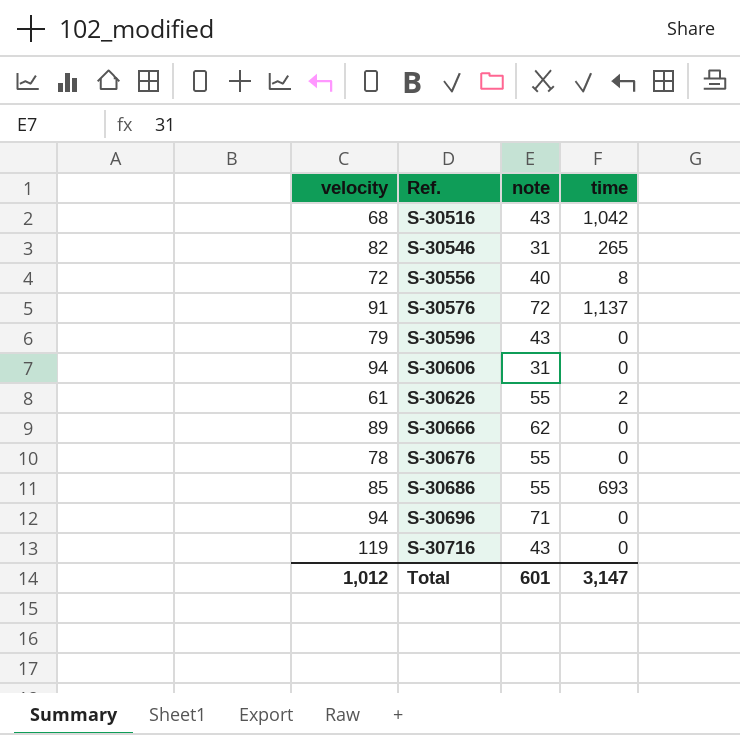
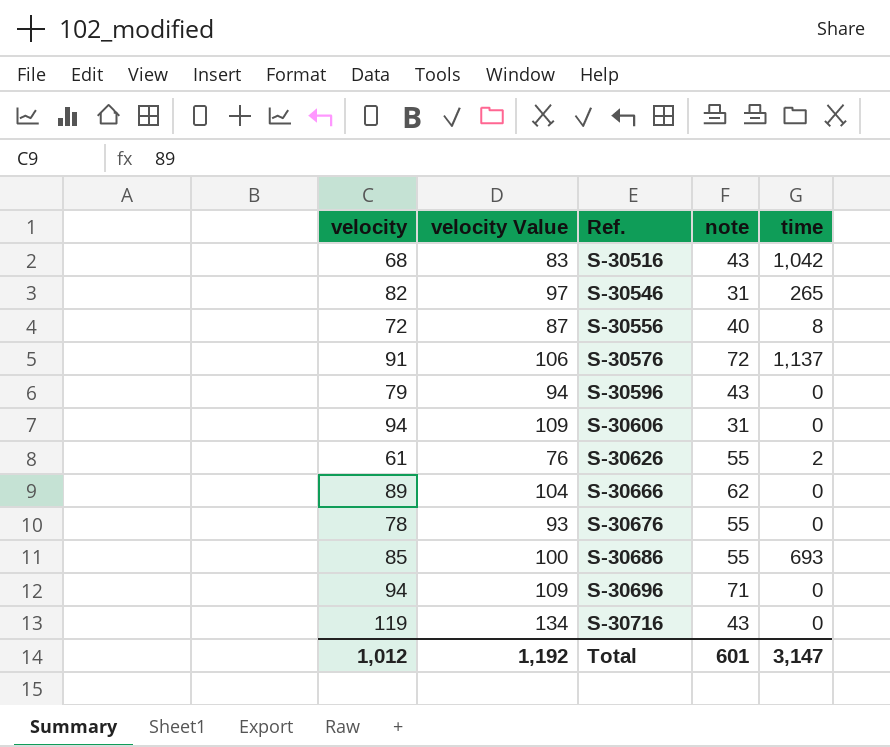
column velocity Value | formula: none -> [velocity] + 15

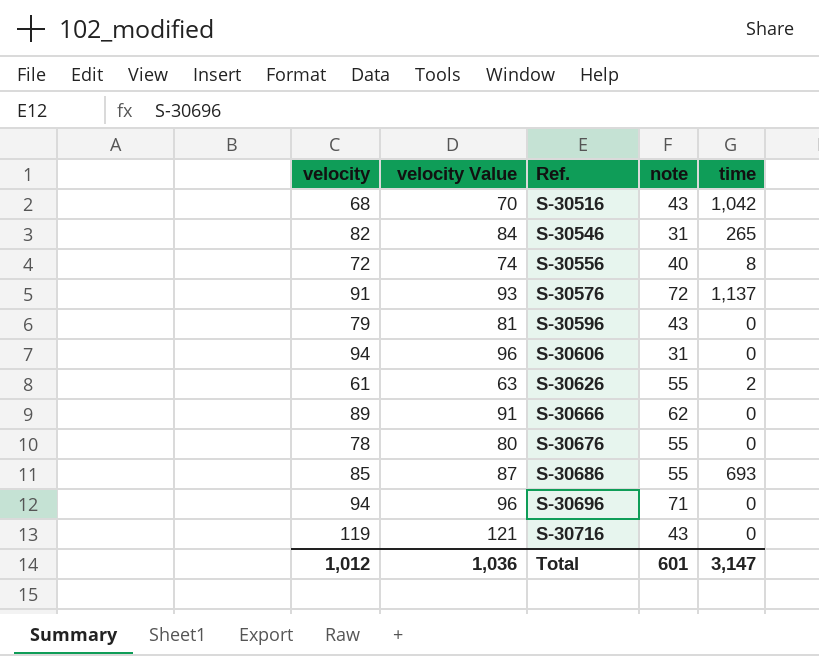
column velocity Value | formula: [velocity] + 15 -> [velocity] + 2
Total | velocity Value: 1,192 -> 1,036

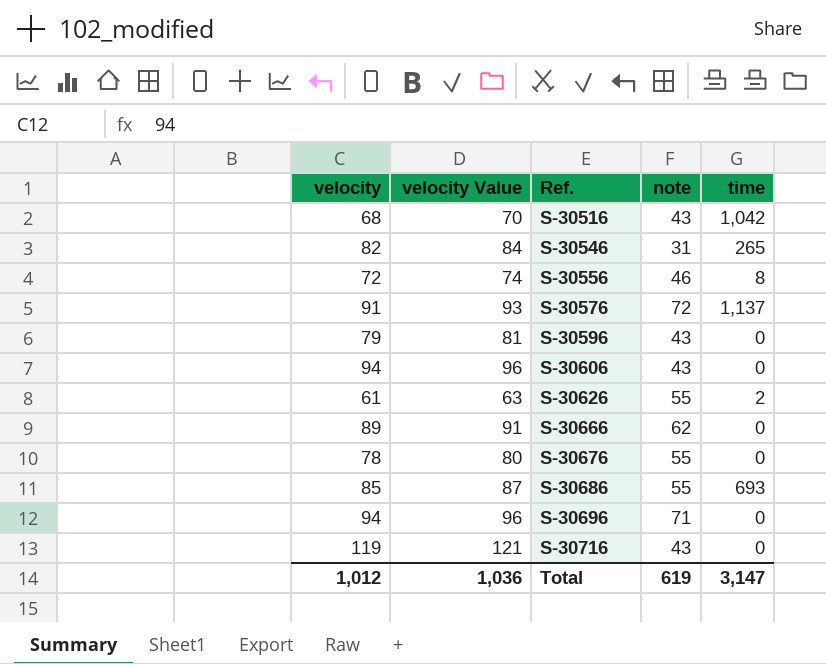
S-30556 | note: 40 -> 46
S-30606 | note: 31 -> 43
Total | note: 601 -> 619

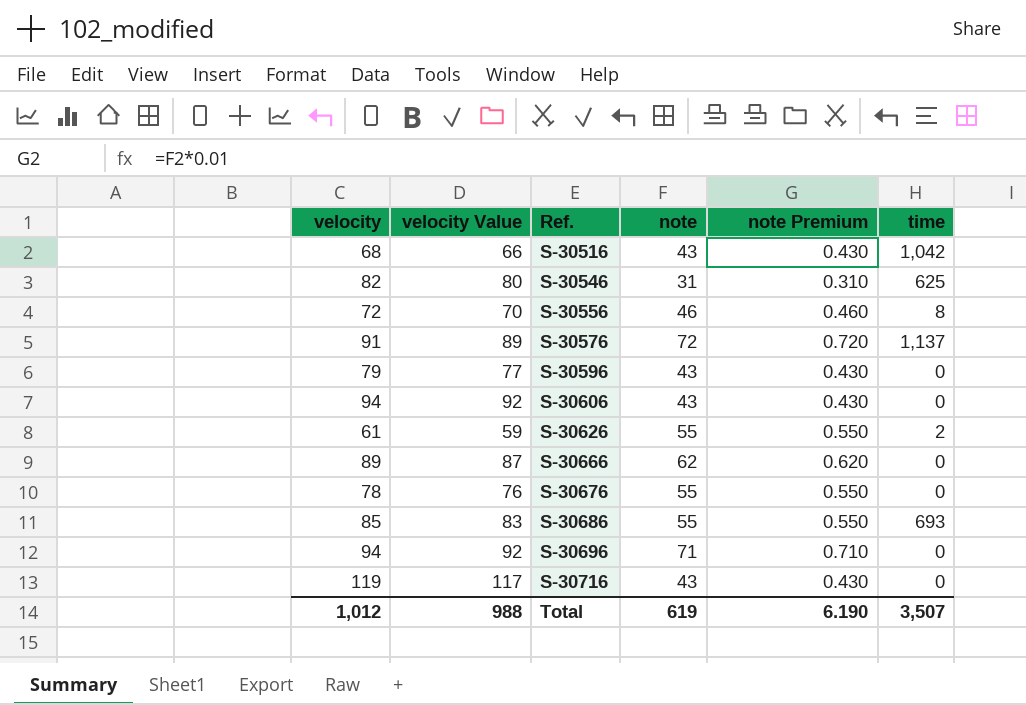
column velocity Value | formula: [velocity] + 2 -> [velocity] - 2
column note Premium | formula: none -> [note] * 0.01
S-30546 | time: 265 -> 625
Total | velocity Value: 1,036 -> 988
Total | time: 3,147 -> 3,507

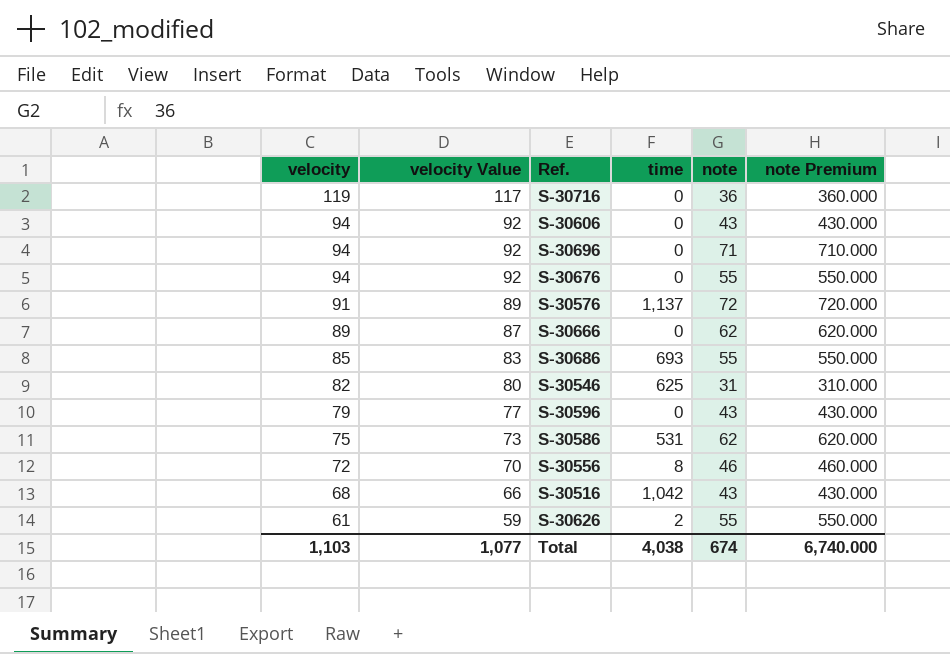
row order: Ref. ascending -> velocity descending
column time | position: 6 -> 4
column note Premium | formula: [note] * 0.01 -> [note] * 10
S-30716 | note: 43 -> 36
S-30676 | velocity: 78 -> 94
S-30676 | velocity Value: 76 -> 92
row S-30586: none -> 75 | 73 | 531 | 62 | 620.000
Total | velocity: 1,012 -> 1,103
Total | velocity Value: 988 -> 1,077
Total | time: 3,507 -> 4,038
Total | note: 619 -> 674
Total | note Premium: 6.190 -> 6,740.000

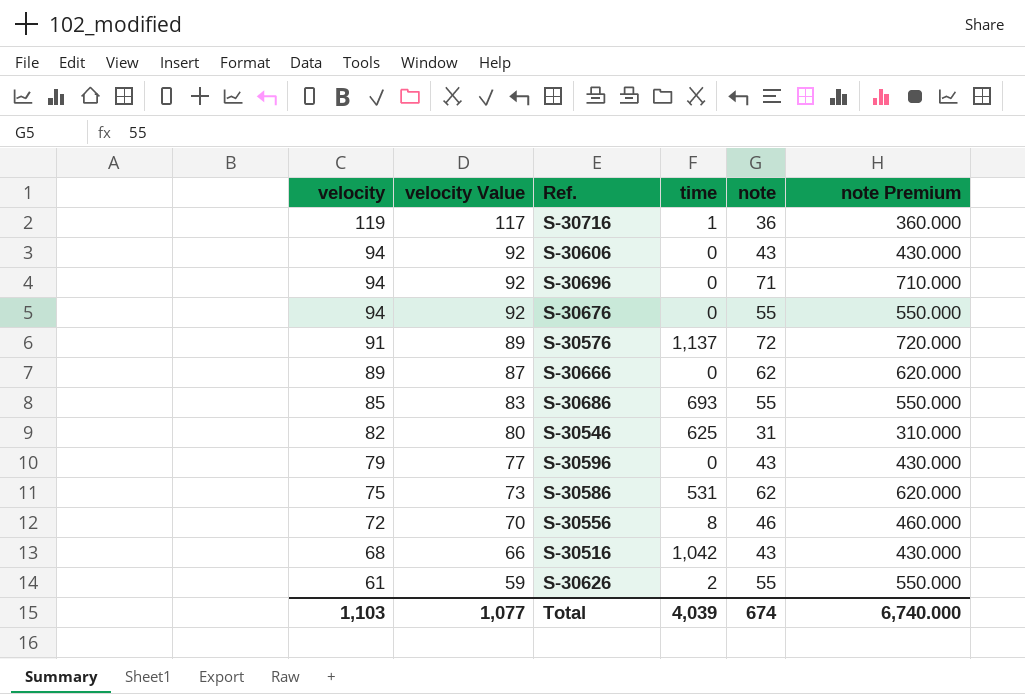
S-30716 | time: 0 -> 1
Total | time: 4,038 -> 4,039

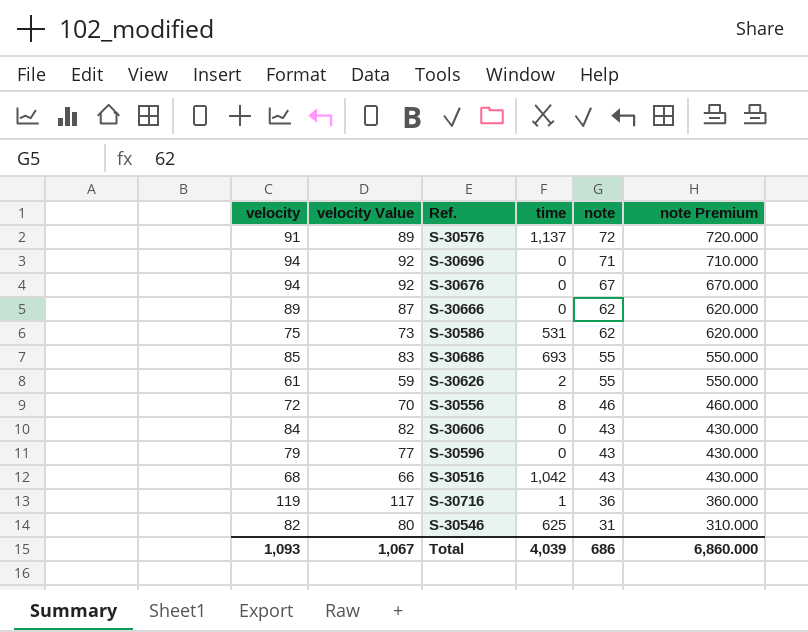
row order: velocity descending -> note descending
S-30676 | note: 55 -> 67
S-30676 | note Premium: 550.000 -> 670.000
S-30606 | velocity: 94 -> 84
S-30606 | velocity Value: 92 -> 82
Total | velocity: 1,103 -> 1,093
Total | velocity Value: 1,077 -> 1,067
Total | note: 674 -> 686
Total | note Premium: 6,740.000 -> 6,860.000

